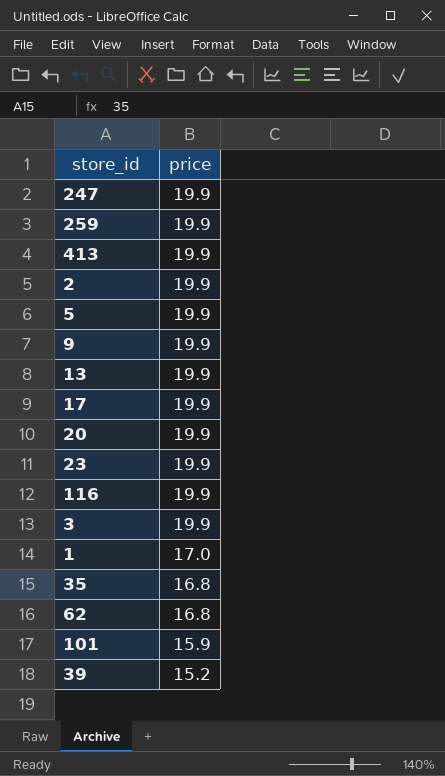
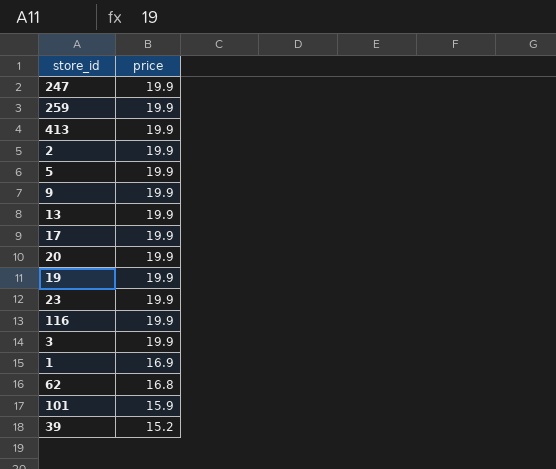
row 35: 16.8 -> none
row 19: none -> 19.9
1 | price: 17.0 -> 16.9

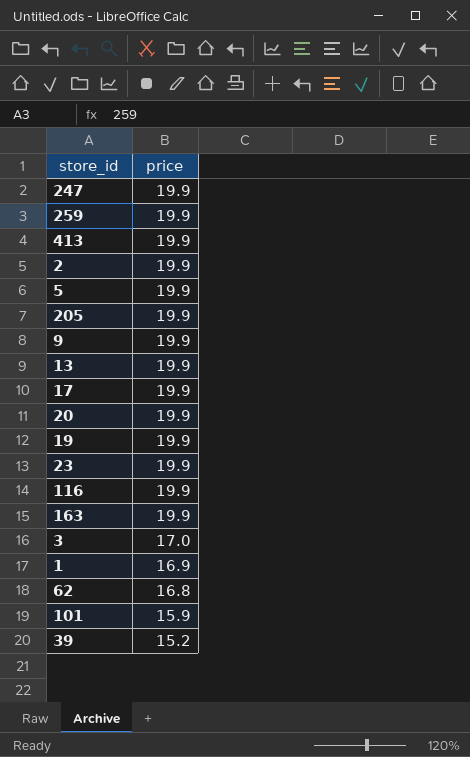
row 205: none -> 19.9
row 163: none -> 19.9
3 | price: 19.9 -> 17.0

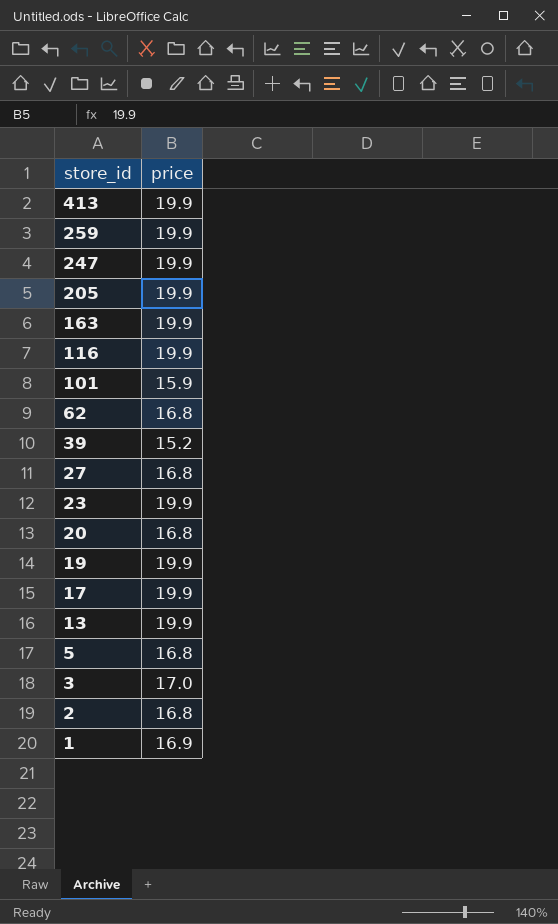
row order: price descending -> store_id descending
row 9: 19.9 -> none
row 27: none -> 16.8
20 | price: 19.9 -> 16.8
5 | price: 19.9 -> 16.8
2 | price: 19.9 -> 16.8

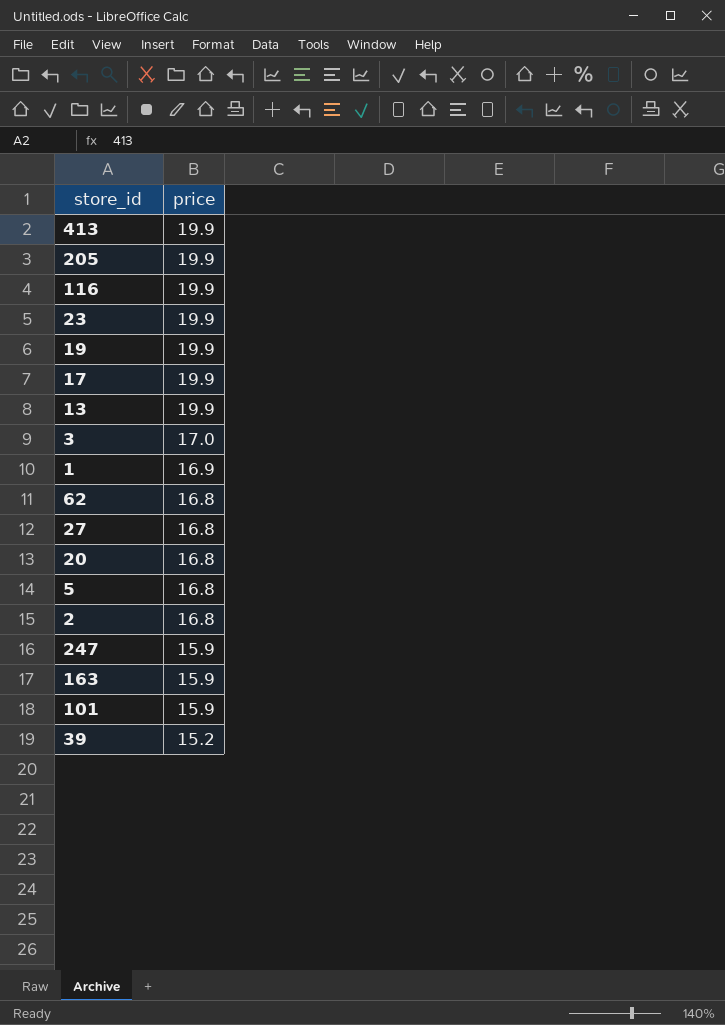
row order: store_id descending -> price descending
row 259: 19.9 -> none
247 | price: 19.9 -> 15.9
163 | price: 19.9 -> 15.9

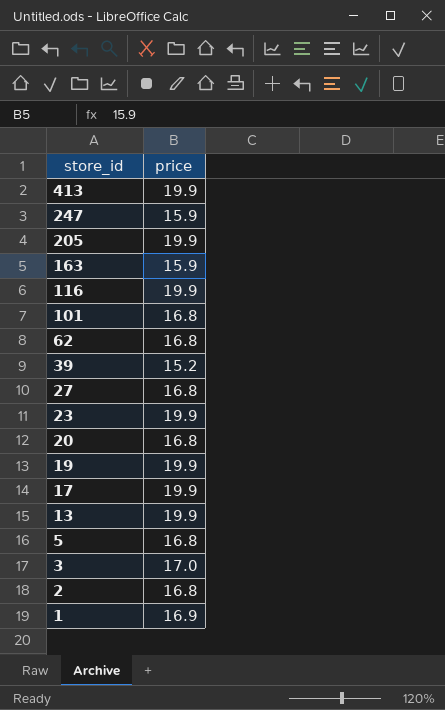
row order: price descending -> store_id descending
101 | price: 15.9 -> 16.8

